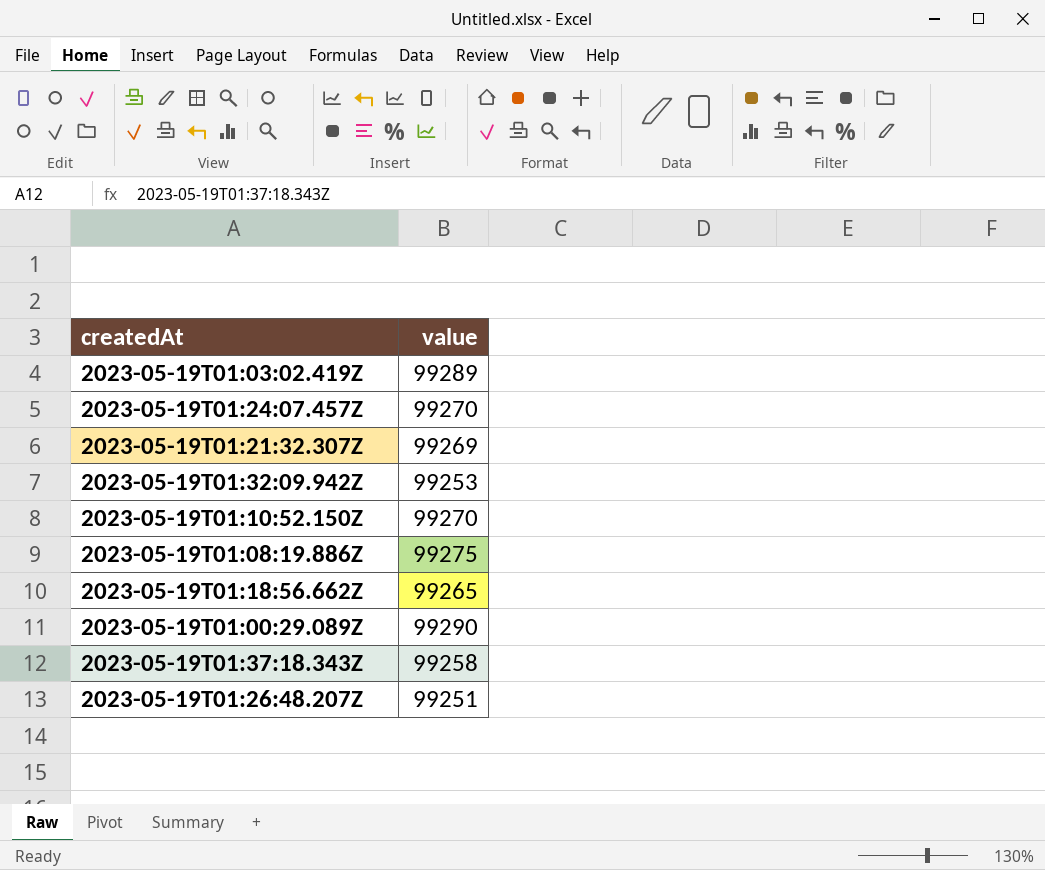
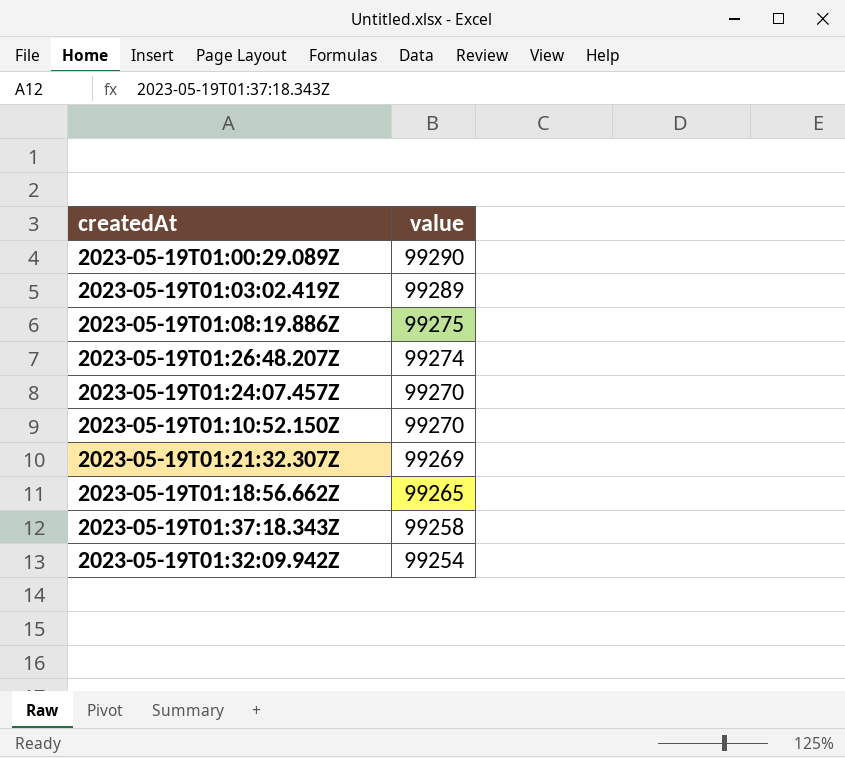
row order: none -> value descending
2023-05-19T01:26:48.207Z | value: 99251 -> 99274
2023-05-19T01:32:09.942Z | value: 99253 -> 99254

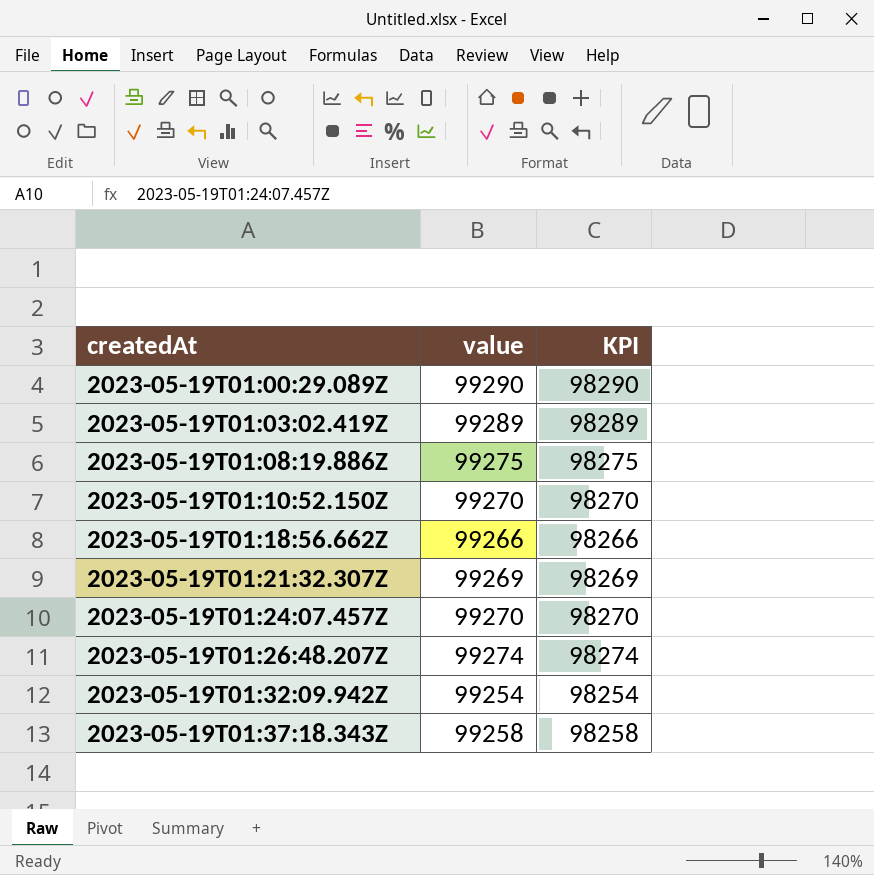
row order: value descending -> createdAt ascending
column KPI | formula: none -> [value] - 1000
2023-05-19T01:18:56.662Z | value: 99265 -> 99266

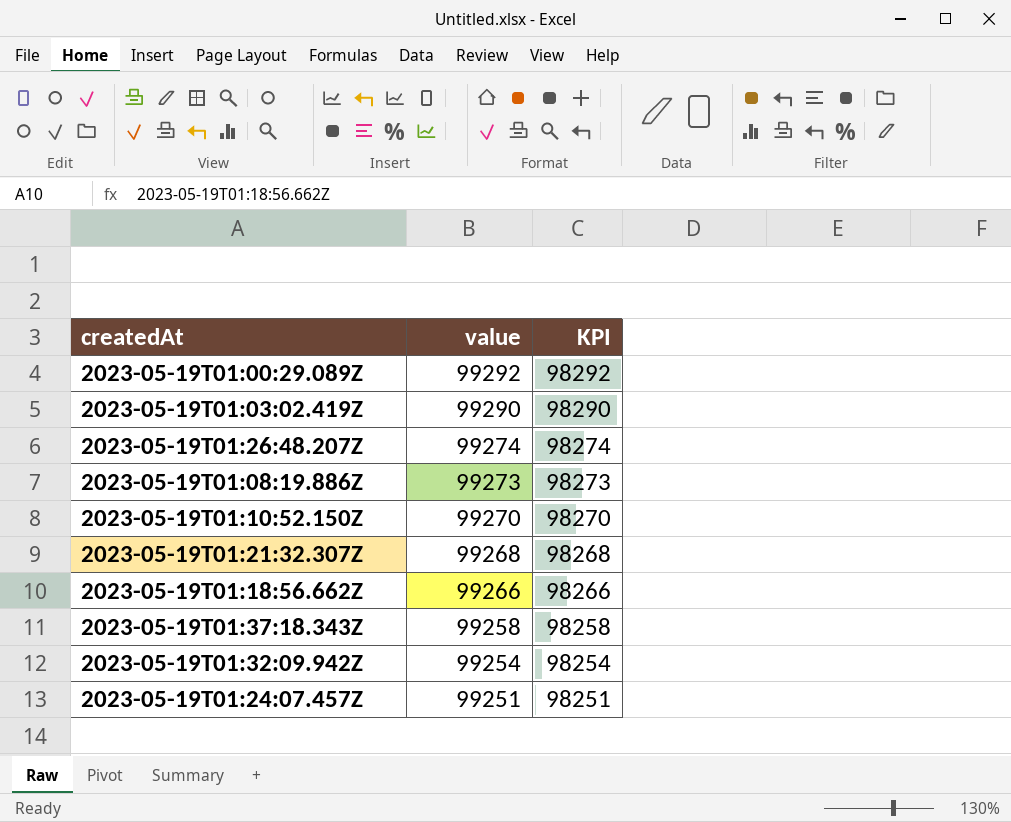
row order: createdAt ascending -> value descending
2023-05-19T01:00:29.089Z | value: 99290 -> 99292
2023-05-19T01:00:29.089Z | KPI: 98290 -> 98292
2023-05-19T01:03:02.419Z | value: 99289 -> 99290
2023-05-19T01:03:02.419Z | KPI: 98289 -> 98290
2023-05-19T01:08:19.886Z | value: 99275 -> 99273
2023-05-19T01:08:19.886Z | KPI: 98275 -> 98273
2023-05-19T01:21:32.307Z | value: 99269 -> 99268
2023-05-19T01:21:32.307Z | KPI: 98269 -> 98268
2023-05-19T01:24:07.457Z | value: 99270 -> 99251
2023-05-19T01:24:07.457Z | KPI: 98270 -> 98251

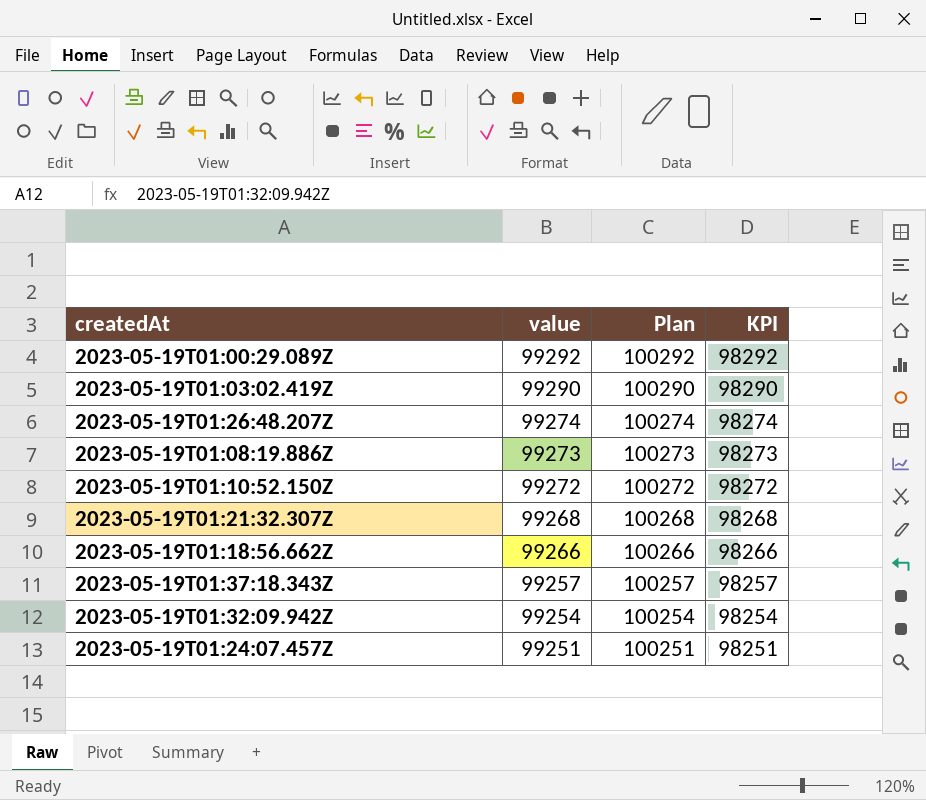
column Plan | formula: none -> [value] + 1000
2023-05-19T01:10:52.150Z | value: 99270 -> 99272
2023-05-19T01:10:52.150Z | KPI: 98270 -> 98272
2023-05-19T01:37:18.343Z | value: 99258 -> 99257
2023-05-19T01:37:18.343Z | KPI: 98258 -> 98257

